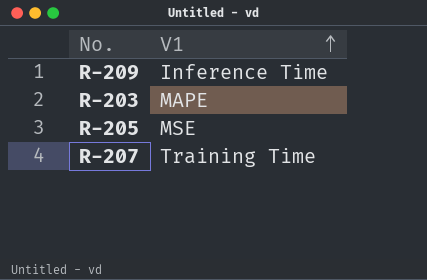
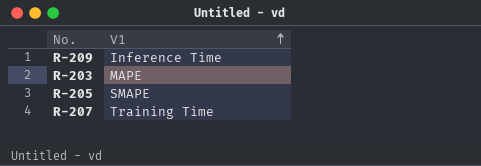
R-205 | V1: MSE -> SMAPE

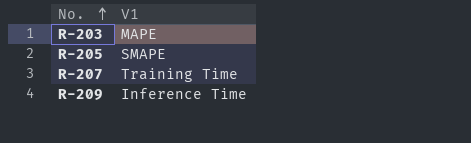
row order: V1 ascending -> No. ascending

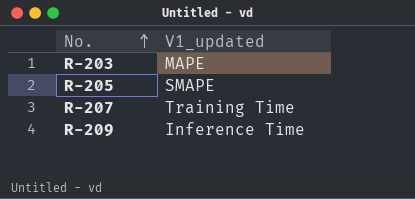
column name: V1 -> V1_updated

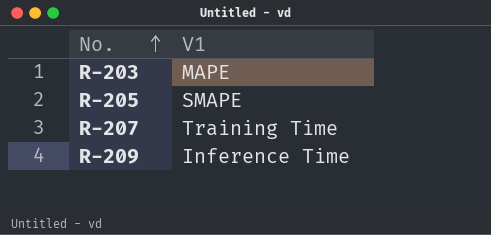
column name: V1_updated -> V1

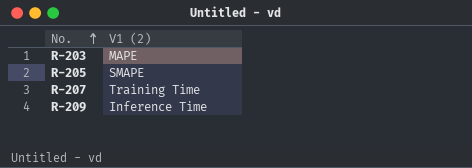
column name: V1 -> V1 (2)

